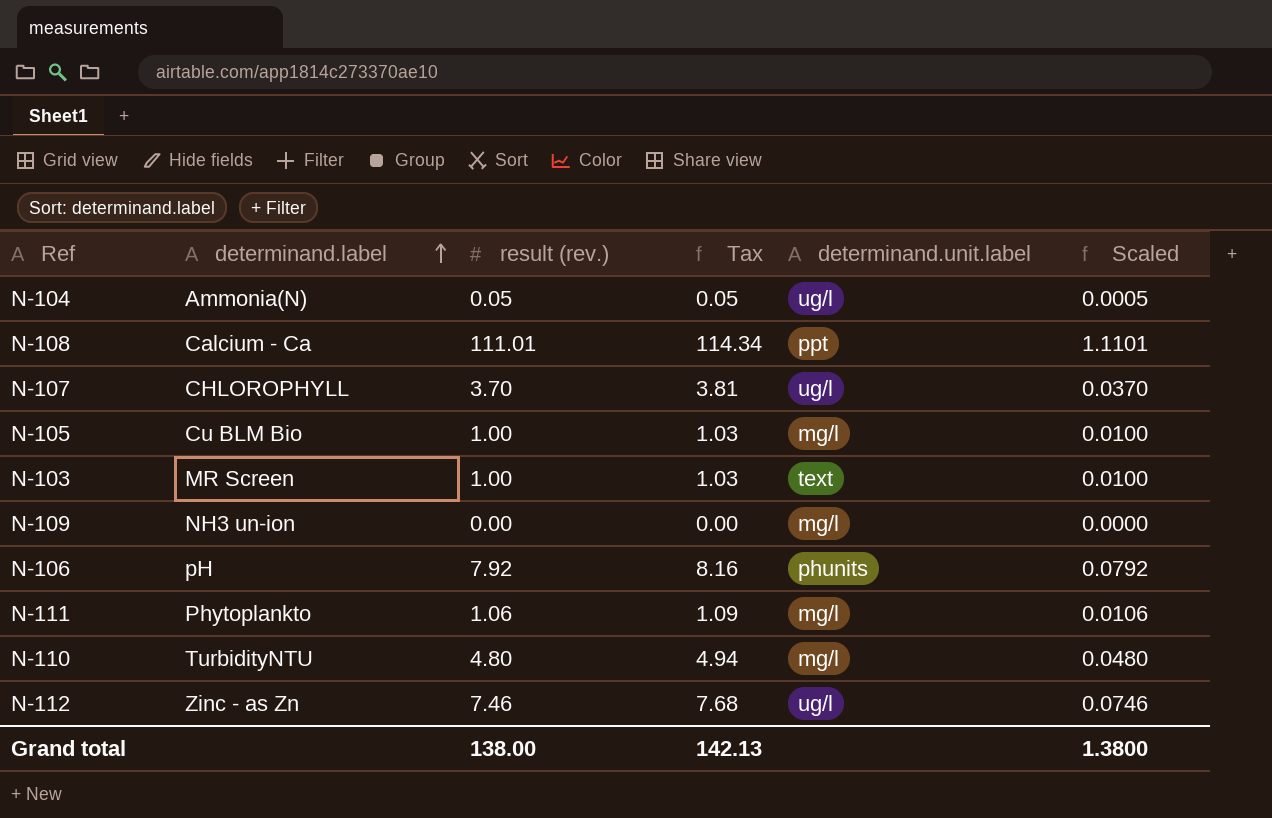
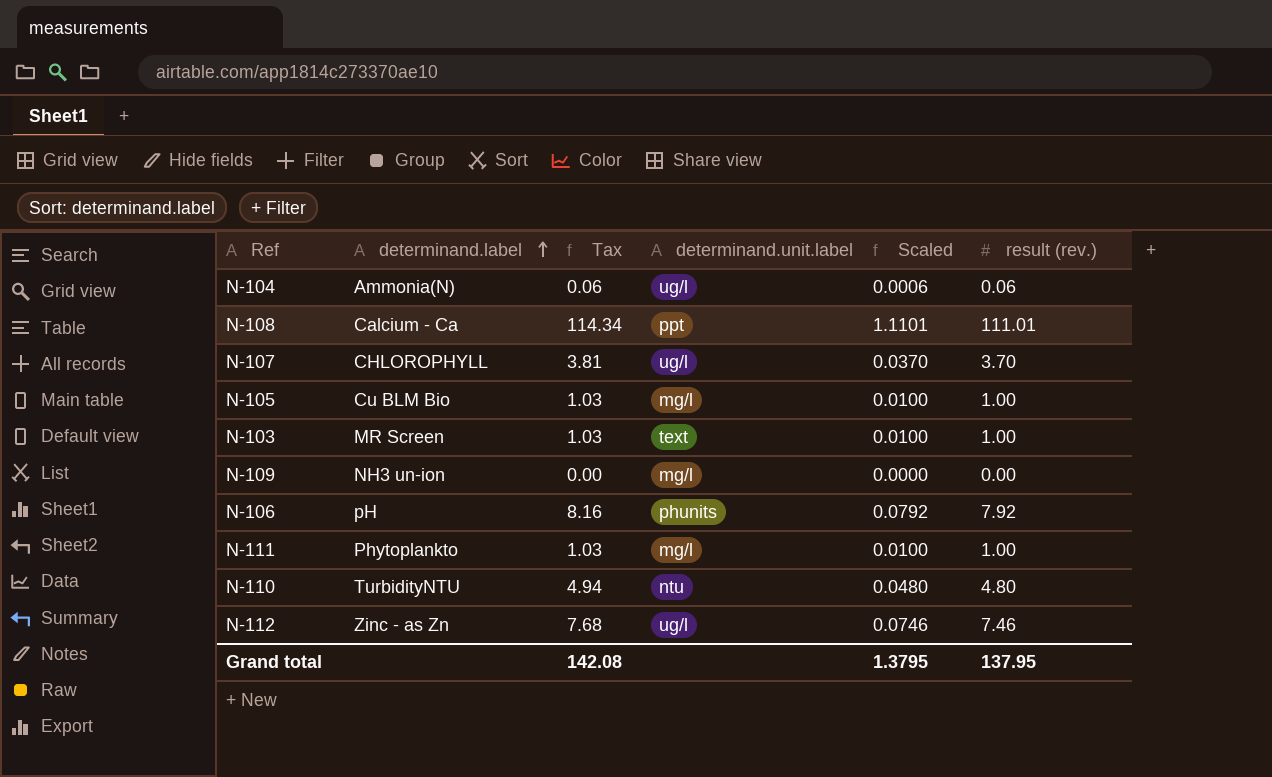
column result (rev.) | position: 3 -> 6
N-104 | Tax: 0.05 -> 0.06
N-104 | Scaled: 0.0005 -> 0.0006
N-104 | result (rev.): 0.05 -> 0.06
N-111 | Tax: 1.09 -> 1.03
N-111 | Scaled: 0.0106 -> 0.0100
N-111 | result (rev.): 1.06 -> 1.00
N-110 | determinand.unit.label: mg/l -> ntu
Grand total | Tax: 142.13 -> 142.08
Grand total | Scaled: 1.3800 -> 1.3795
Grand total | result (rev.): 138.00 -> 137.95

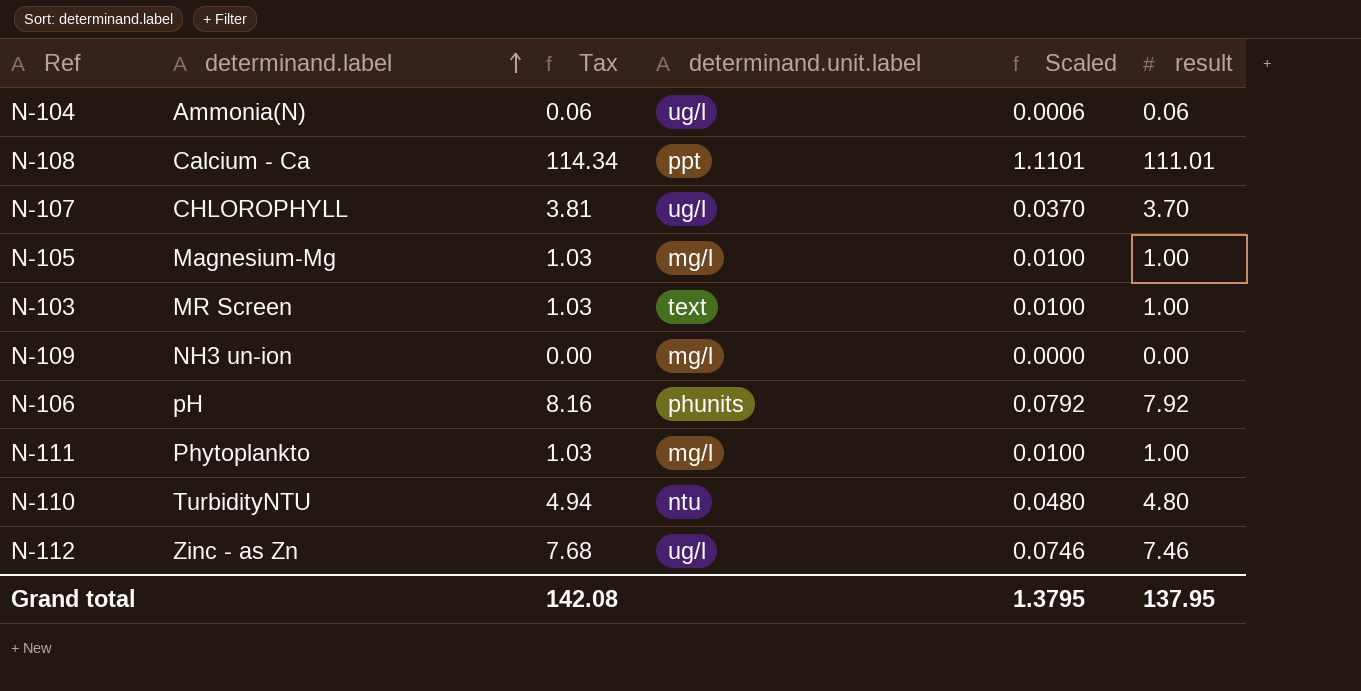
column name: result (rev.) -> result
N-105 | determinand.label: Cu BLM Bio -> Magnesium-Mg

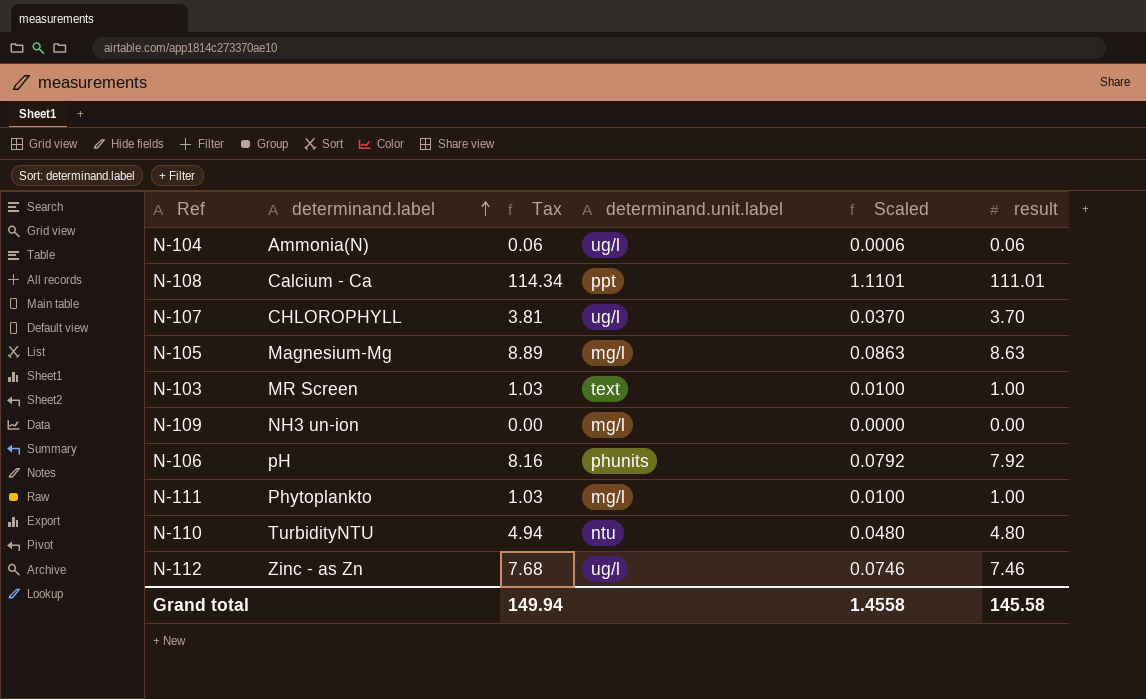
N-105 | Tax: 1.03 -> 8.89
N-105 | Scaled: 0.0100 -> 0.0863
N-105 | result: 1.00 -> 8.63
Grand total | Tax: 142.08 -> 149.94
Grand total | Scaled: 1.3795 -> 1.4558
Grand total | result: 137.95 -> 145.58

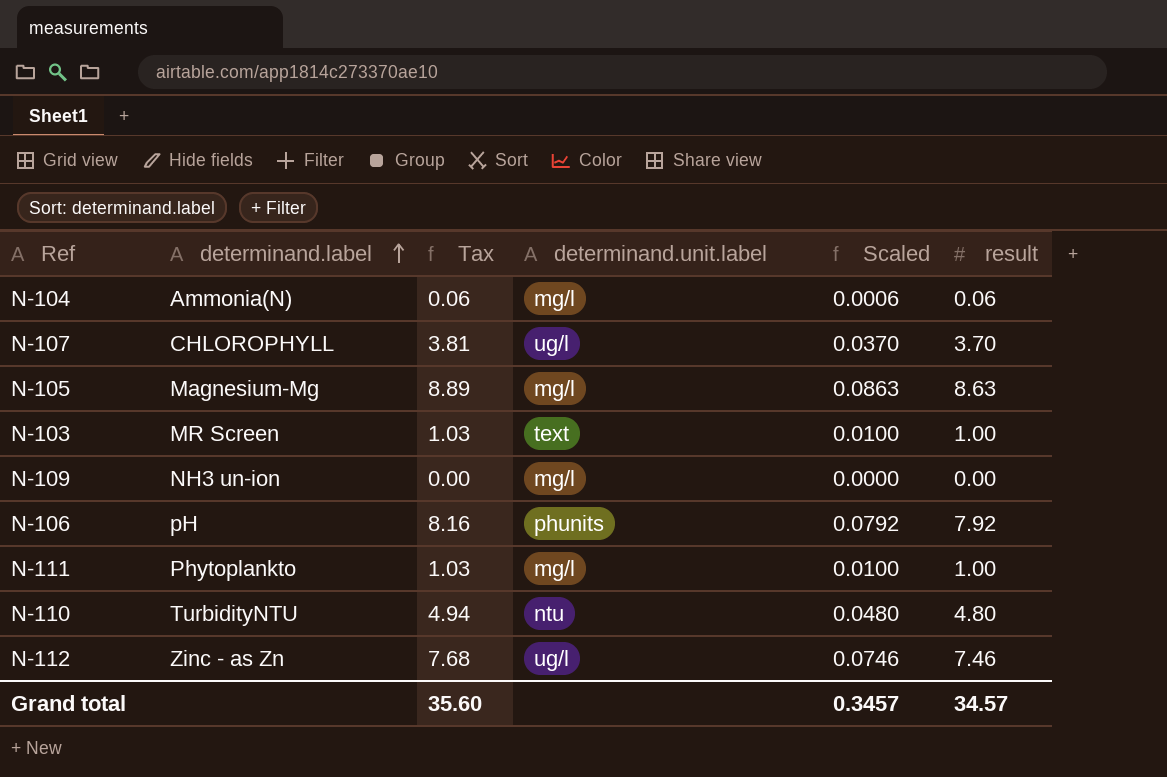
row N-108: Calcium - Ca | 114.34 | ppt | 1.1101 | 111.01 -> none
N-104 | determinand.unit.label: ug/l -> mg/l
Grand total | Tax: 149.94 -> 35.60
Grand total | Scaled: 1.4558 -> 0.3457
Grand total | result: 145.58 -> 34.57

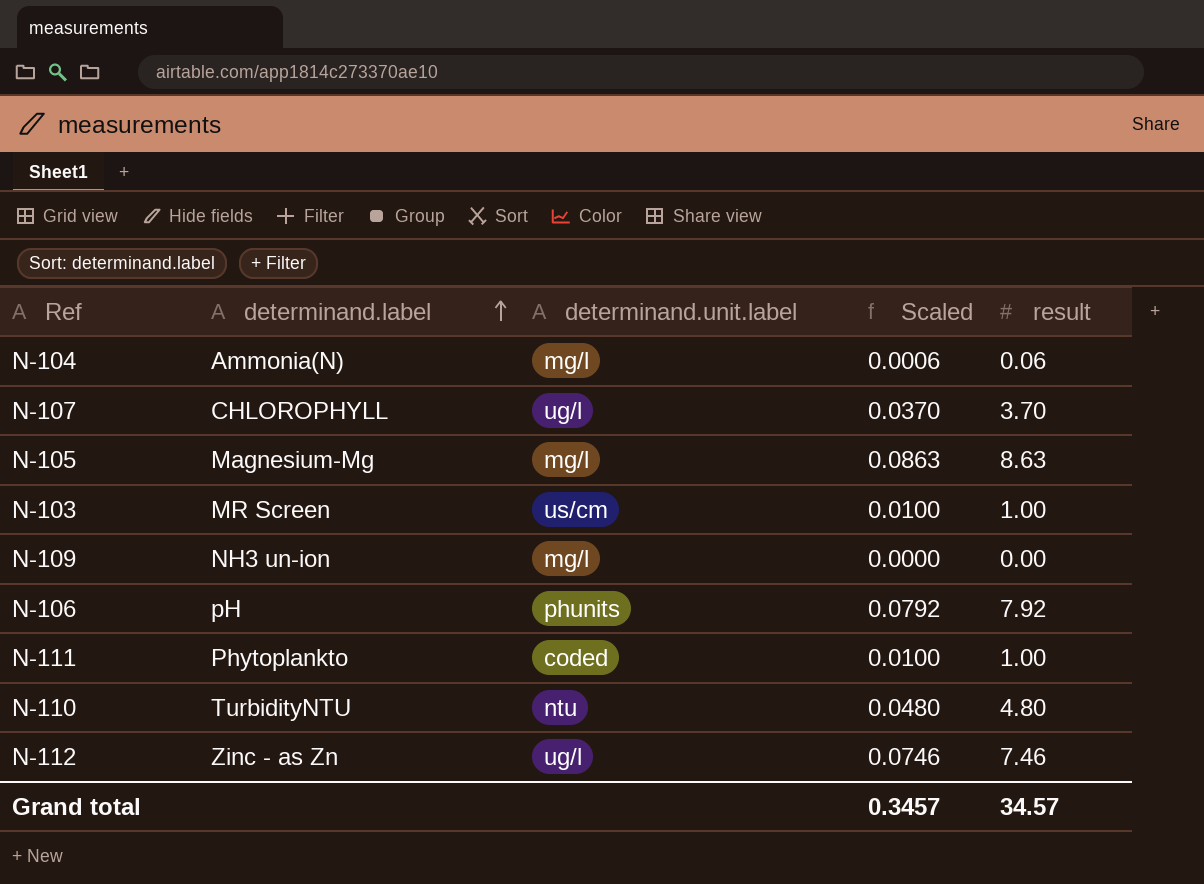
column Tax | formula: [result] * 1.03 -> none
N-103 | determinand.unit.label: text -> us/cm
N-111 | determinand.unit.label: mg/l -> coded

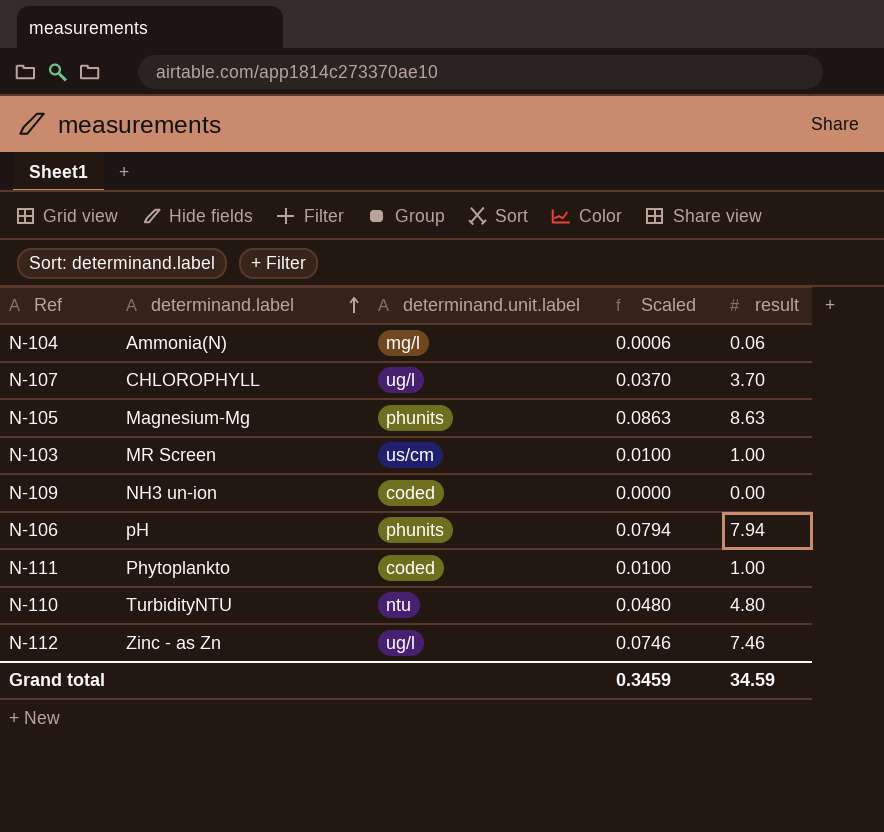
N-105 | determinand.unit.label: mg/l -> phunits
N-109 | determinand.unit.label: mg/l -> coded
N-106 | Scaled: 0.0792 -> 0.0794
N-106 | result: 7.92 -> 7.94
Grand total | Scaled: 0.3457 -> 0.3459
Grand total | result: 34.57 -> 34.59

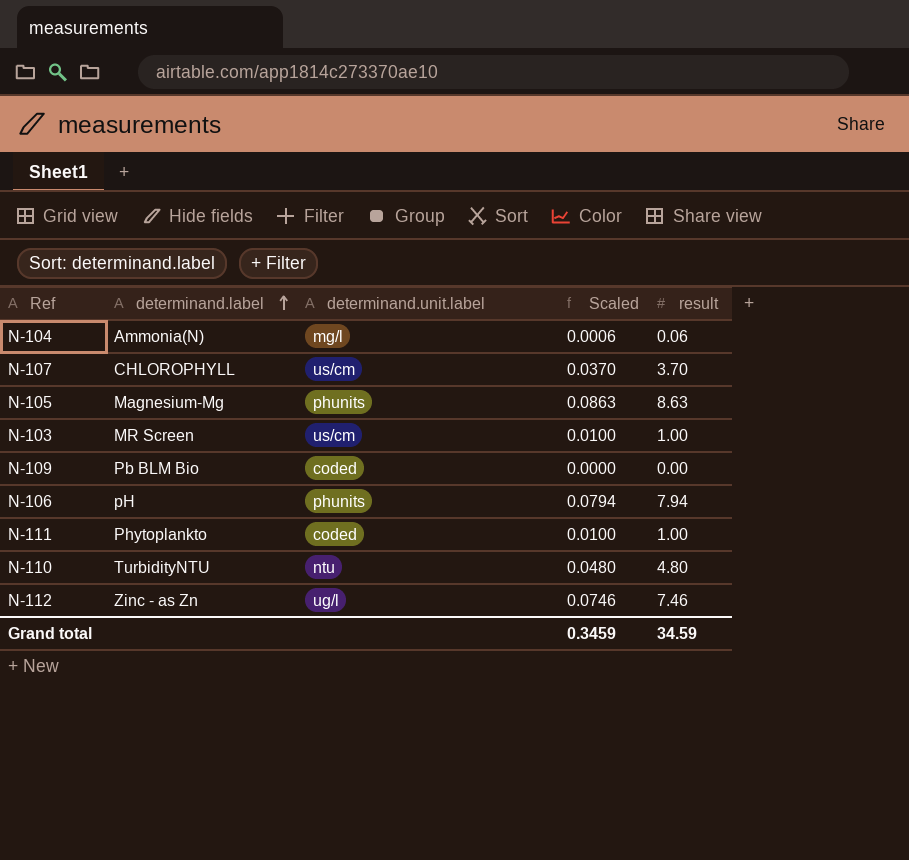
N-107 | determinand.unit.label: ug/l -> us/cm
N-109 | determinand.label: NH3 un-ion -> Pb BLM Bio

